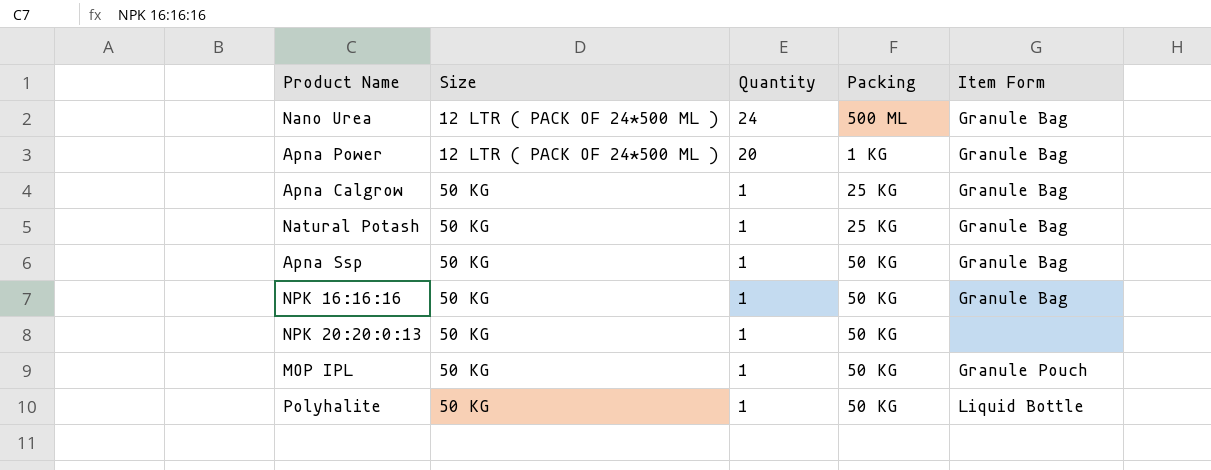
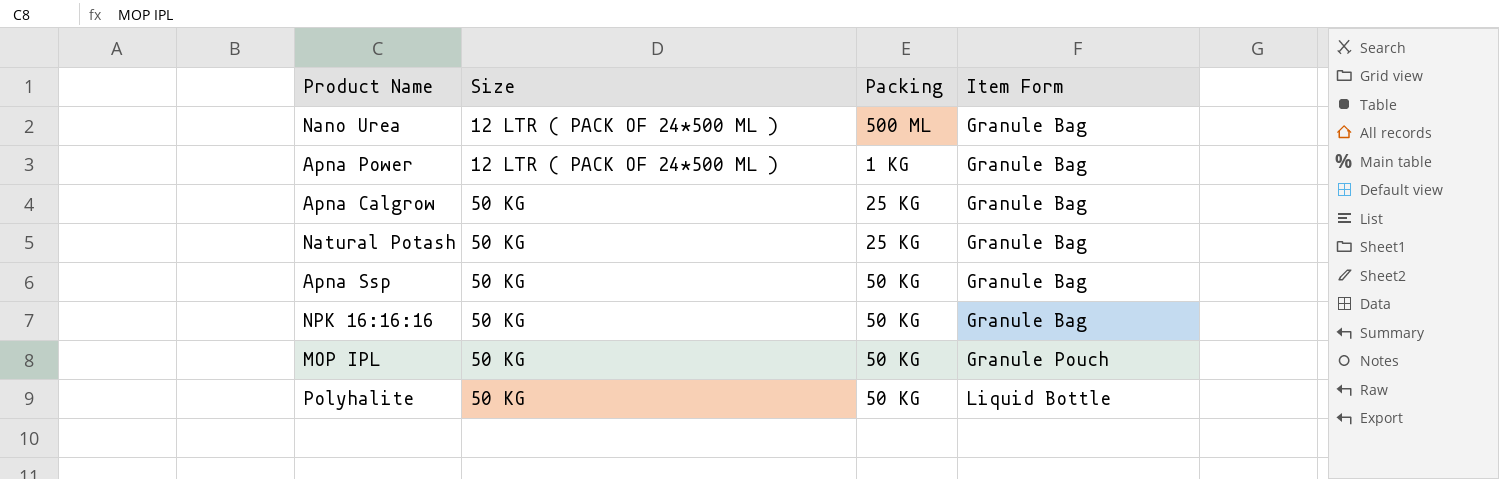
column Quantity | position: 3 -> none
row NPK 20:20:0:13: 50 KG | 1 | 50 KG | none -> none

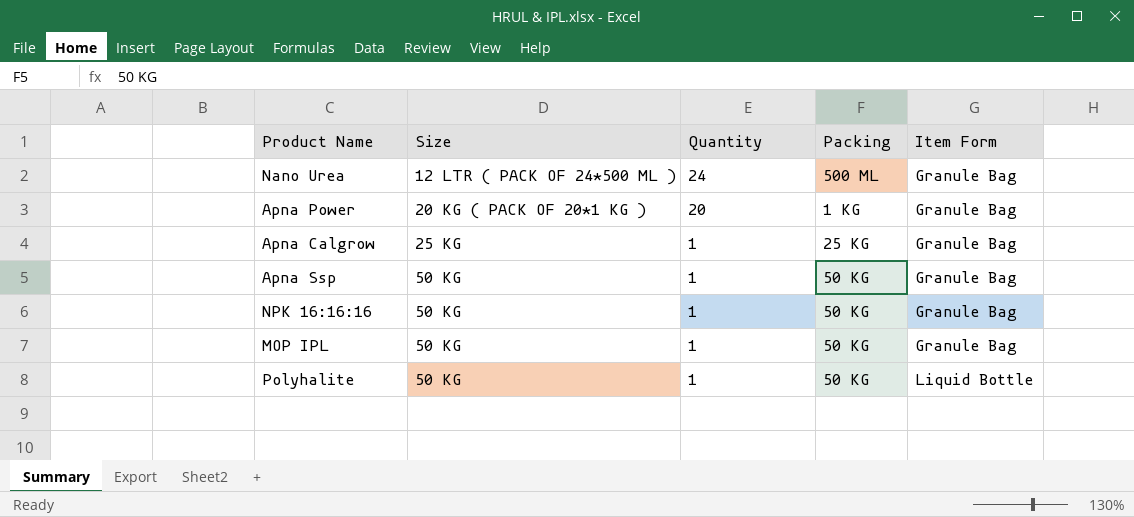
column Quantity | position: none -> 3
row Natural Potash: 50 KG | 25 KG | Granule Bag -> none
Apna Power | Size: 12 LTR ( PACK OF 24*500 ML ) -> 20 KG ( PACK OF 20*1 KG )
Apna Calgrow | Size: 50 KG -> 25 KG
MOP IPL | Item Form: Granule Pouch -> Granule Bag

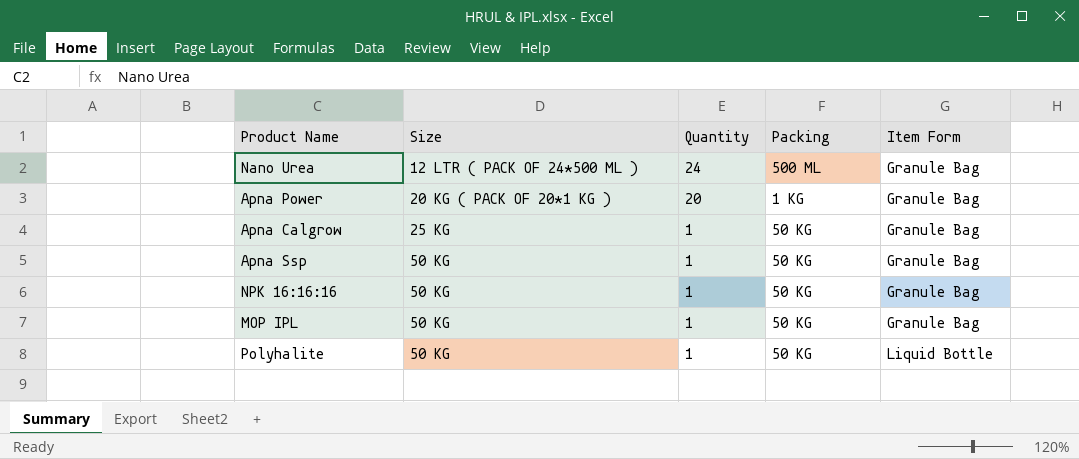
Apna Calgrow | Packing: 25 KG -> 50 KG

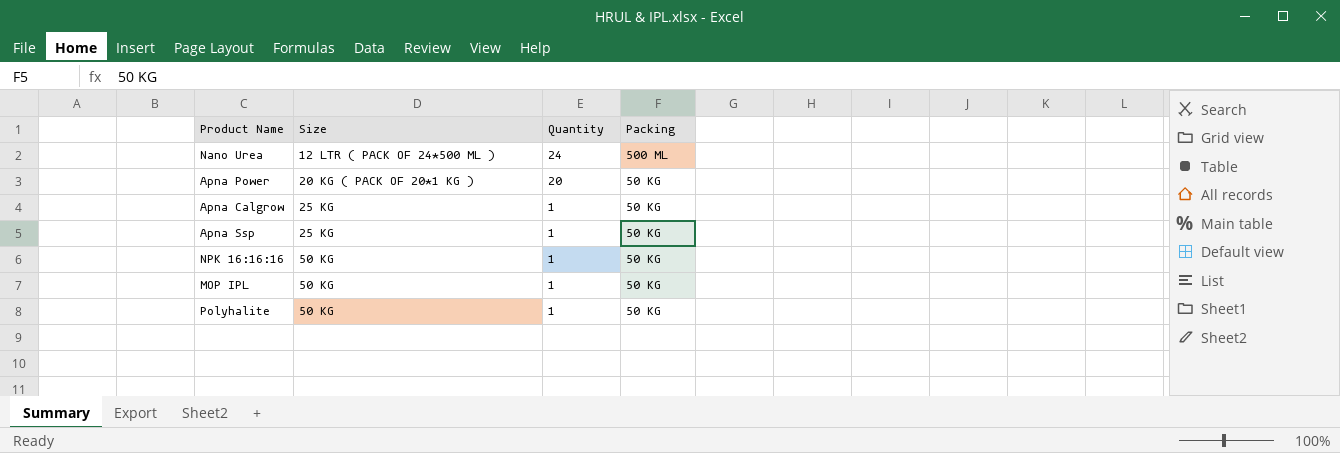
column Item Form | position: 5 -> none
Apna Power | Packing: 1 KG -> 50 KG
Apna Ssp | Size: 50 KG -> 25 KG

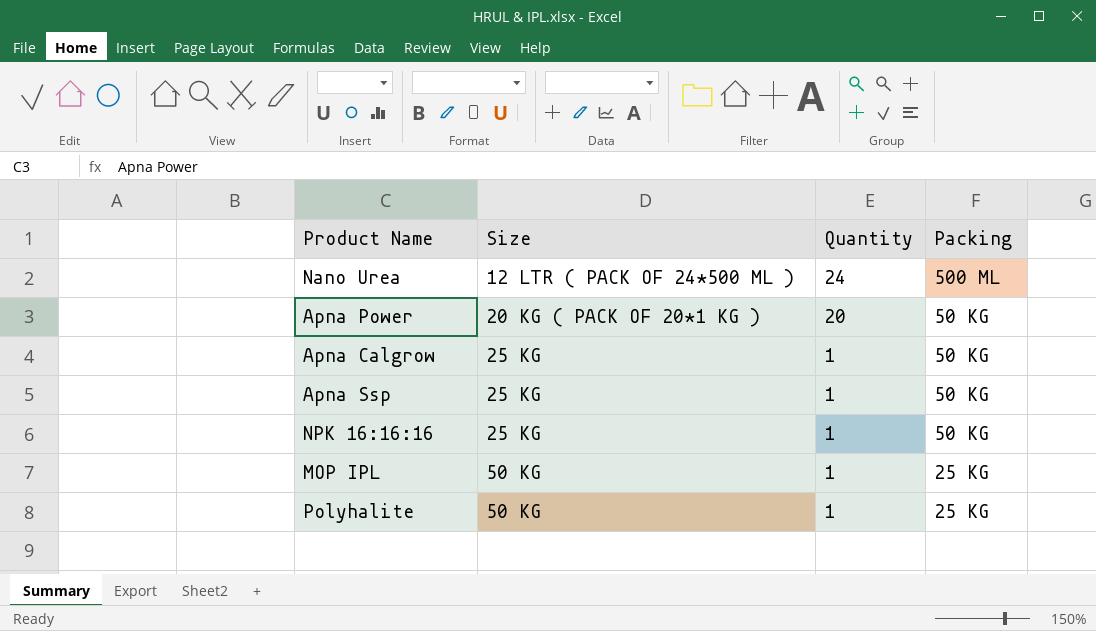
NPK 16:16:16 | Size: 50 KG -> 25 KG
MOP IPL | Packing: 50 KG -> 25 KG
Polyhalite | Packing: 50 KG -> 25 KG

